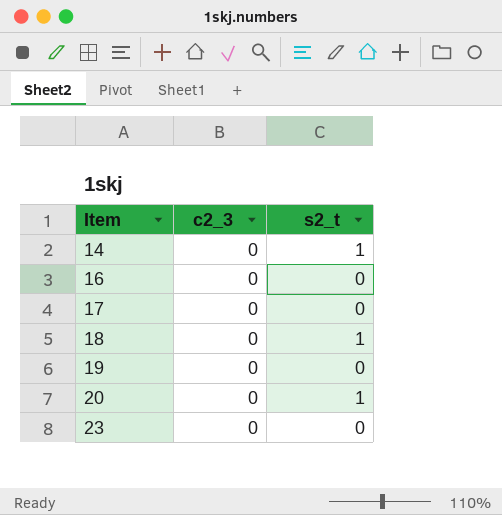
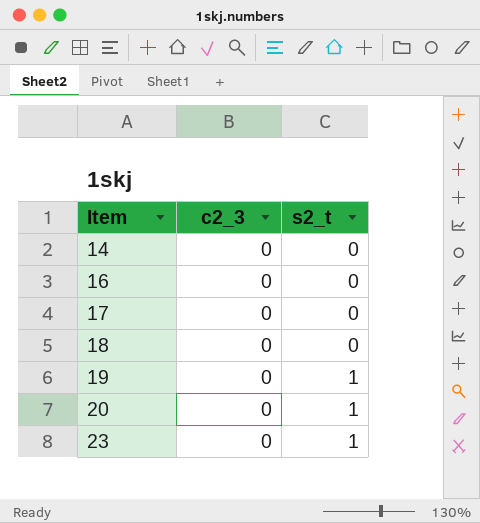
14 | s2_t: 1 -> 0
18 | s2_t: 1 -> 0
19 | s2_t: 0 -> 1
23 | s2_t: 0 -> 1

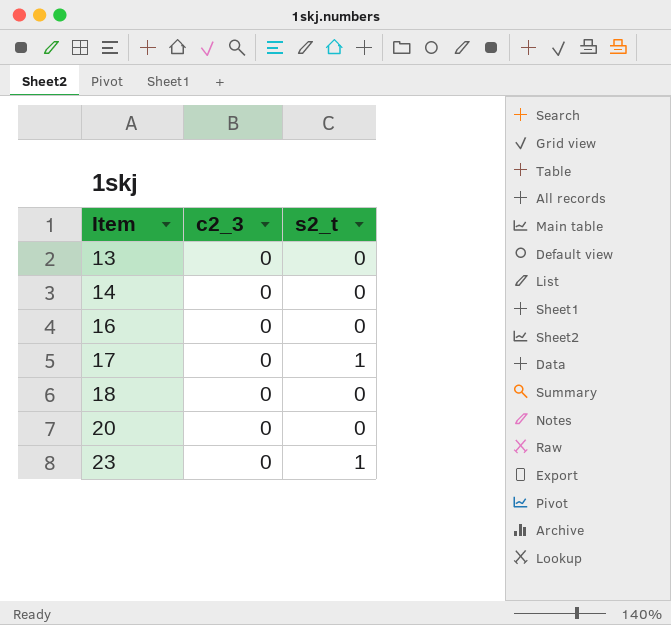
row 19: 0 | 1 -> none
row 13: none -> 0 | 0
17 | s2_t: 0 -> 1
20 | s2_t: 1 -> 0

